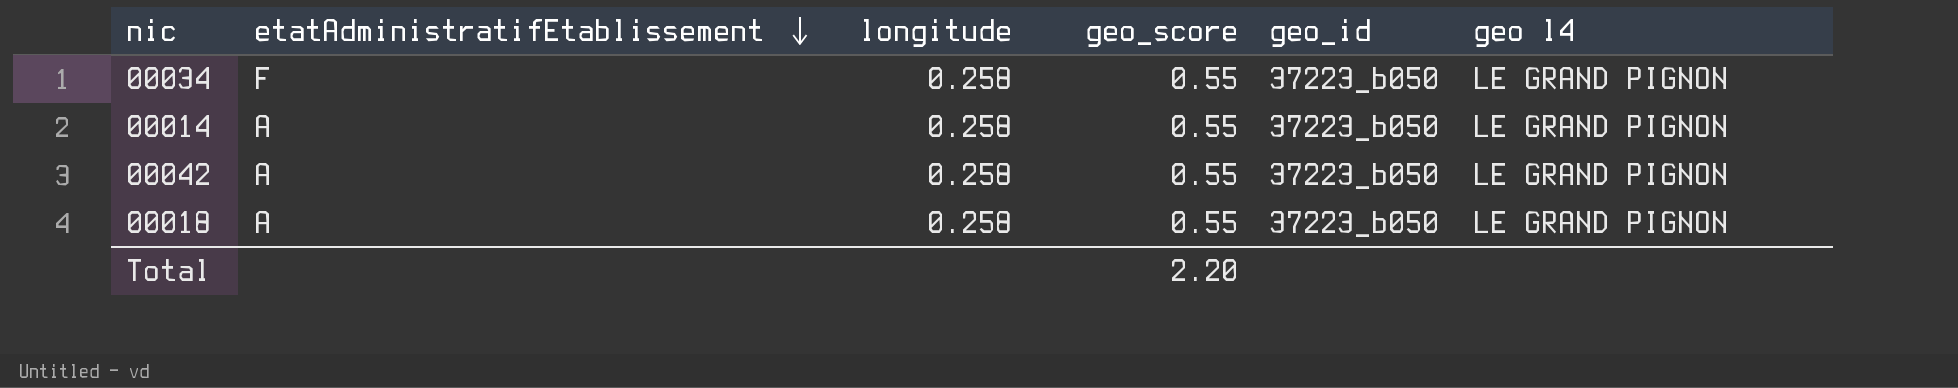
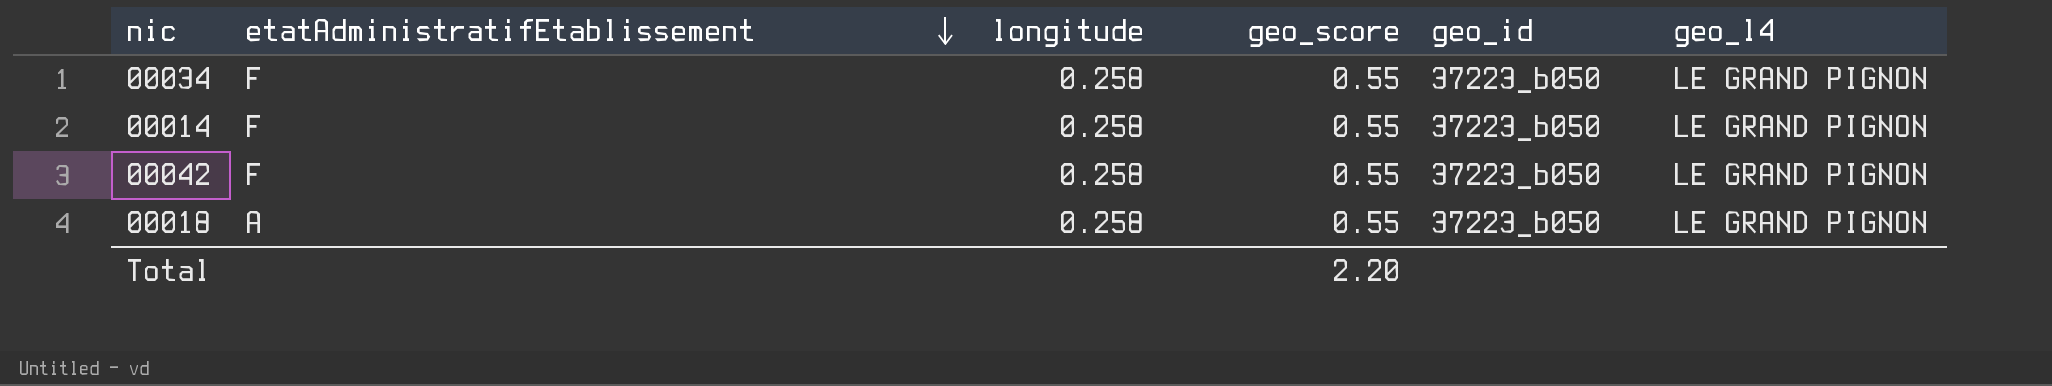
column name: geo l4 -> geo_l4
00014 | etatAdministratifEtablissement: A -> F
00042 | etatAdministratifEtablissement: A -> F

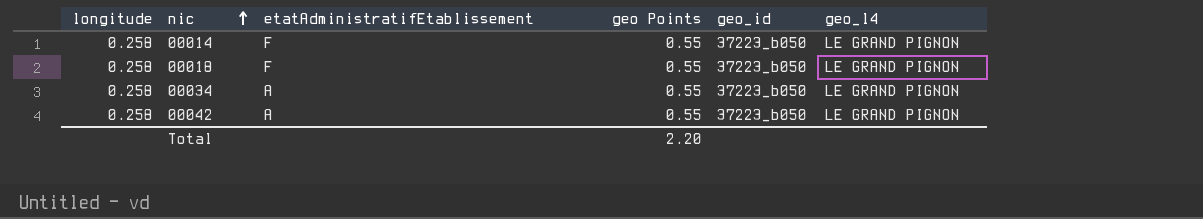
row order: etatAdministratifEtablissement descending -> nic ascending
column longitude | position: 3 -> 1
column name: geo_score -> geo Points
00018 | etatAdministratifEtablissement: A -> F
00034 | etatAdministratifEtablissement: F -> A
00042 | etatAdministratifEtablissement: F -> A

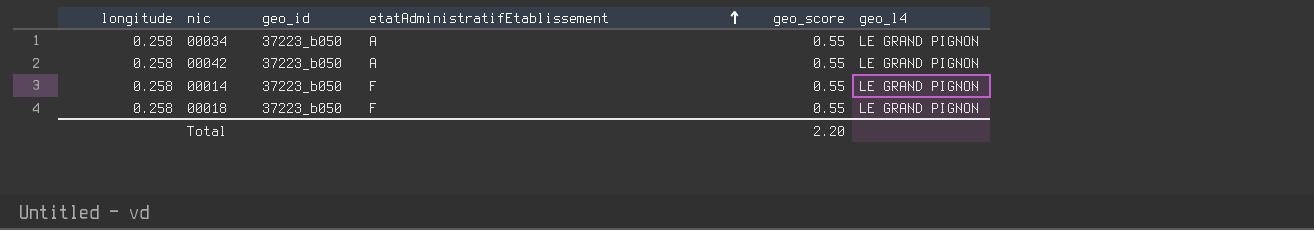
row order: nic ascending -> etatAdministratifEtablissement ascending
column geo_id | position: 5 -> 3
column name: geo Points -> geo_score

